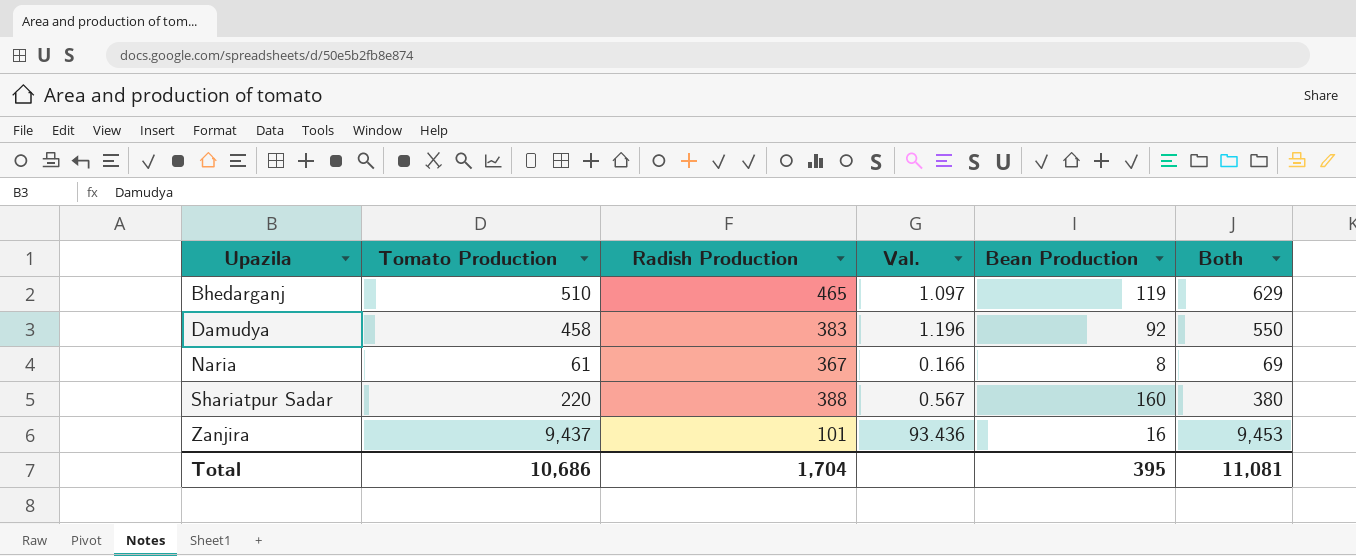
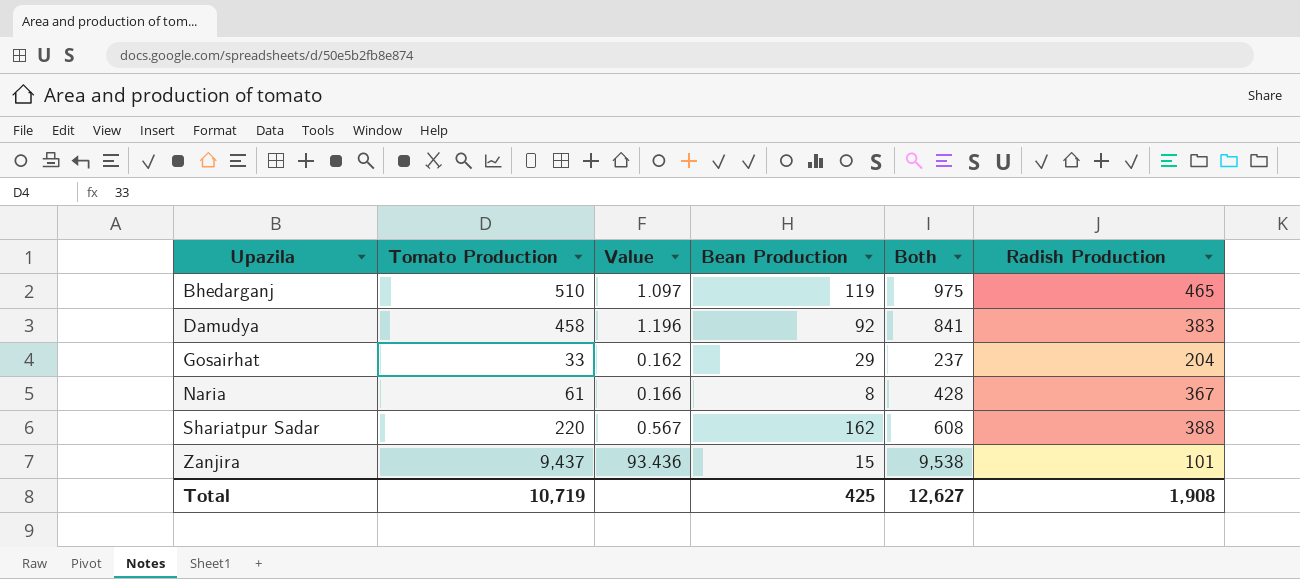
column name: Val. -> Value
column Both | formula: [Tomato Production] + [Bean Production] -> [Tomato Production] + [Radish Production]
column Radish Production | position: 3 -> 6
row Gosairhat: none -> 33 | 0.162 | 29 | 237 | 204
Shariatpur Sadar | Bean Production: 160 -> 162
Zanjira | Bean Production: 16 -> 15
Total | Tomato Production: 10,686 -> 10,719
Total | Bean Production: 395 -> 425
Total | Both: 11,081 -> 12,627
Total | Radish Production: 1,704 -> 1,908

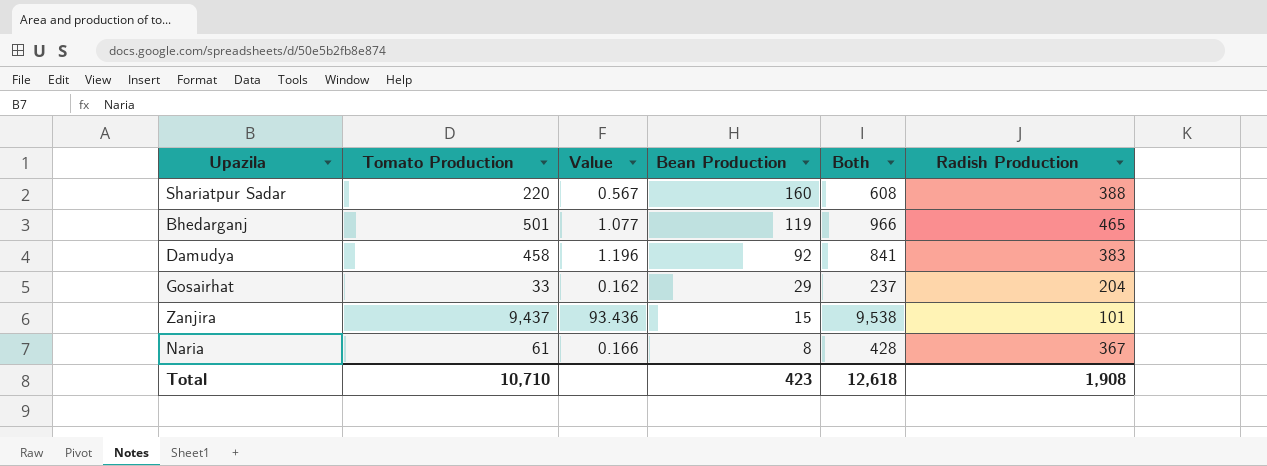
row order: Upazila ascending -> Bean Production descending
Shariatpur Sadar | Bean Production: 162 -> 160
Bhedarganj | Tomato Production: 510 -> 501
Bhedarganj | Value: 1.097 -> 1.077
Bhedarganj | Both: 975 -> 966
Total | Tomato Production: 10,719 -> 10,710
Total | Bean Production: 425 -> 423
Total | Both: 12,627 -> 12,618

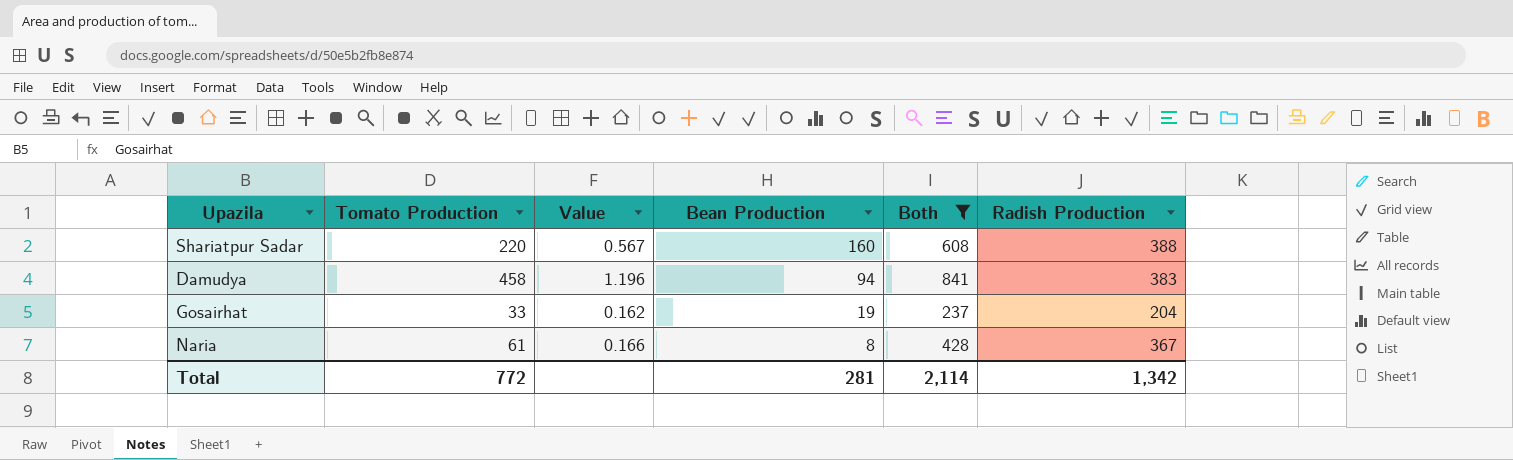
filter: none -> Both <= 841
Damudya | Bean Production: 92 -> 94
Gosairhat | Bean Production: 29 -> 19
Total | Tomato Production: 10,710 -> 772
Total | Bean Production: 423 -> 281
Total | Both: 12,618 -> 2,114
Total | Radish Production: 1,908 -> 1,342

